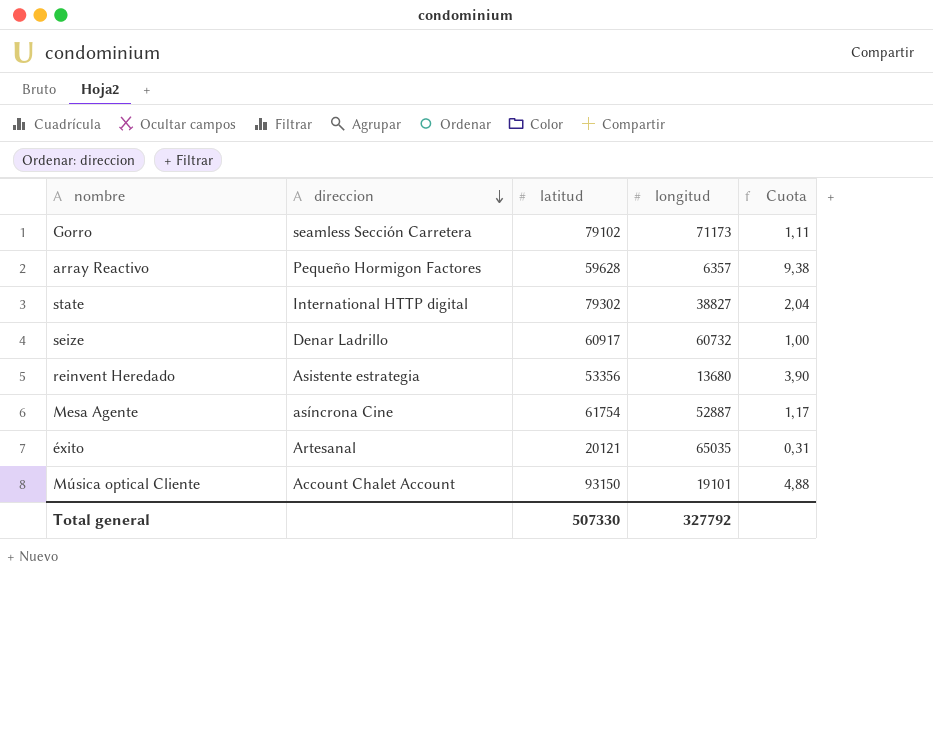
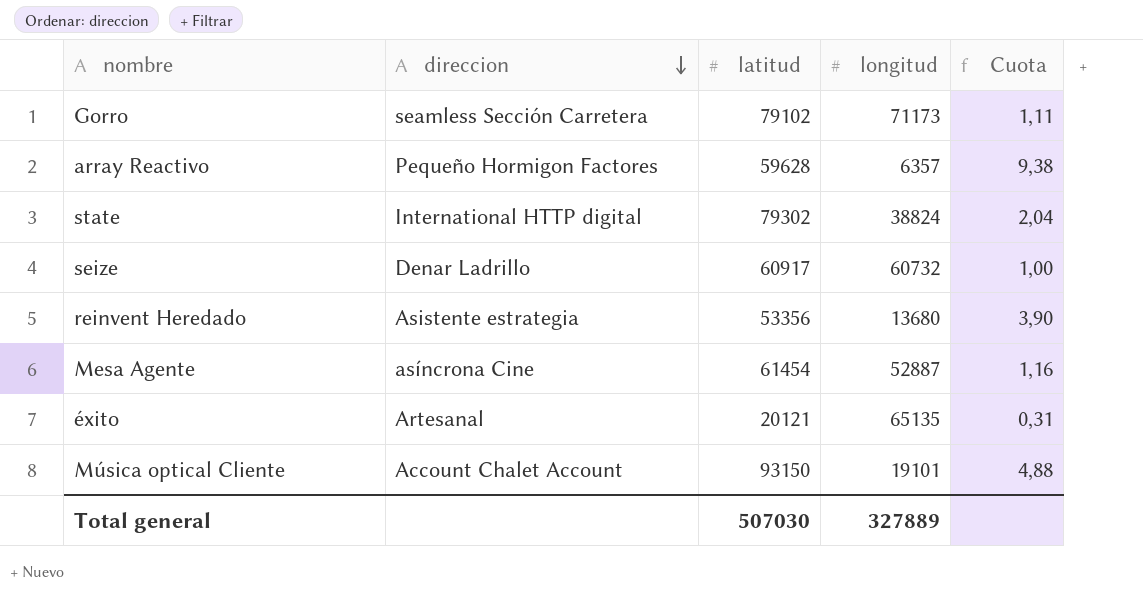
state | longitud: 38827 -> 38824
Mesa Agente | latitud: 61754 -> 61454
Mesa Agente | Cuota: 1,17 -> 1,16
éxito | longitud: 65035 -> 65135
Total general | latitud: 507330 -> 507030
Total general | longitud: 327792 -> 327889

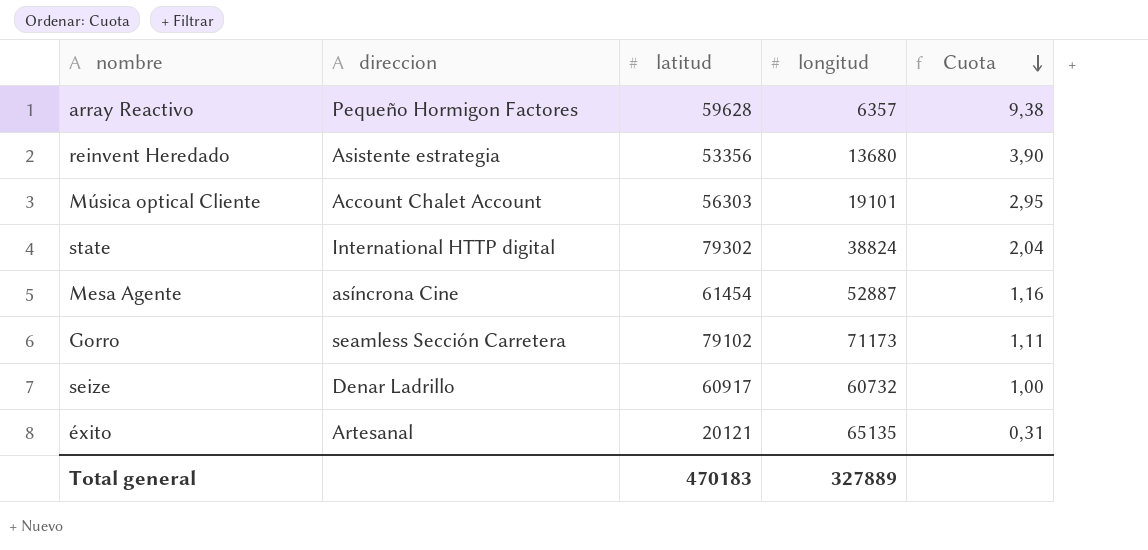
row order: direccion descending -> Cuota descending
Música optical Cliente | latitud: 93150 -> 56303
Música optical Cliente | Cuota: 4,88 -> 2,95
Total general | latitud: 507030 -> 470183

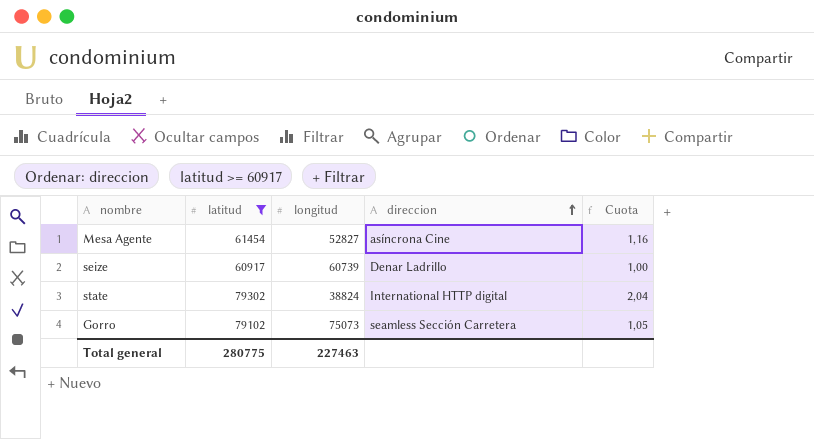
filter: none -> latitud >= 60917
row order: Cuota descending -> direccion ascending
column direccion | position: 2 -> 4
Mesa Agente | longitud: 52887 -> 52827
seize | longitud: 60732 -> 60739
Gorro | longitud: 71173 -> 75073
Gorro | Cuota: 1,11 -> 1,05
Total general | latitud: 470183 -> 280775
Total general | longitud: 327889 -> 227463

